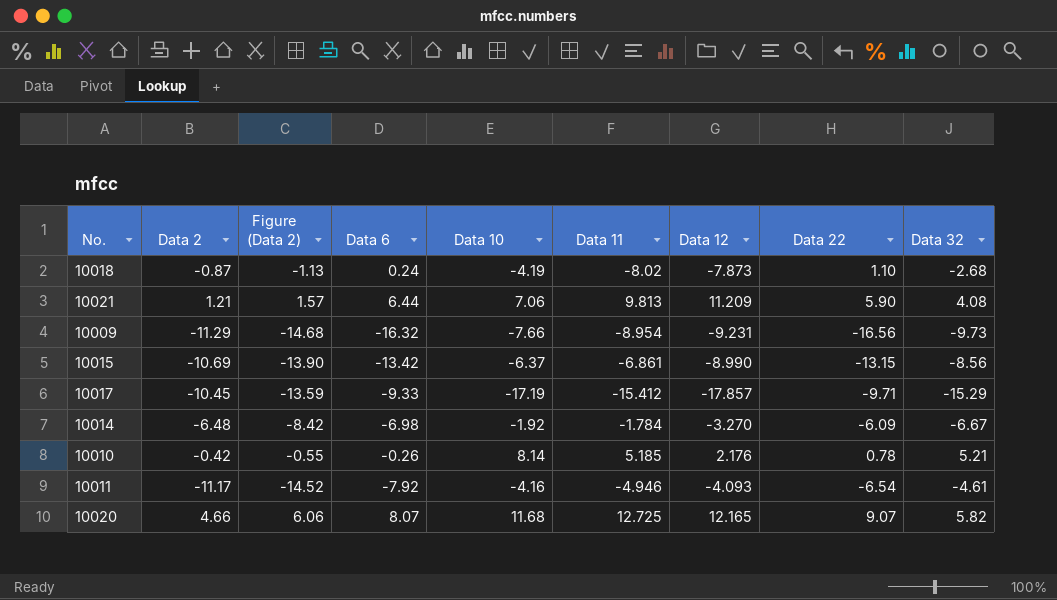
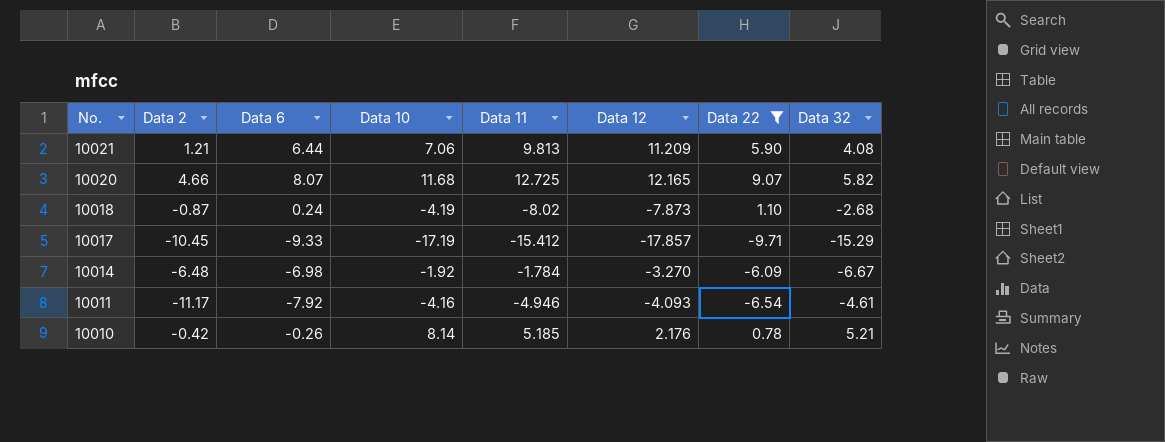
filter: none -> Data 22 >= -9.71
row order: none -> No. descending
column Figure (Data 2) | formula: [Data 2] * 1.3 -> none

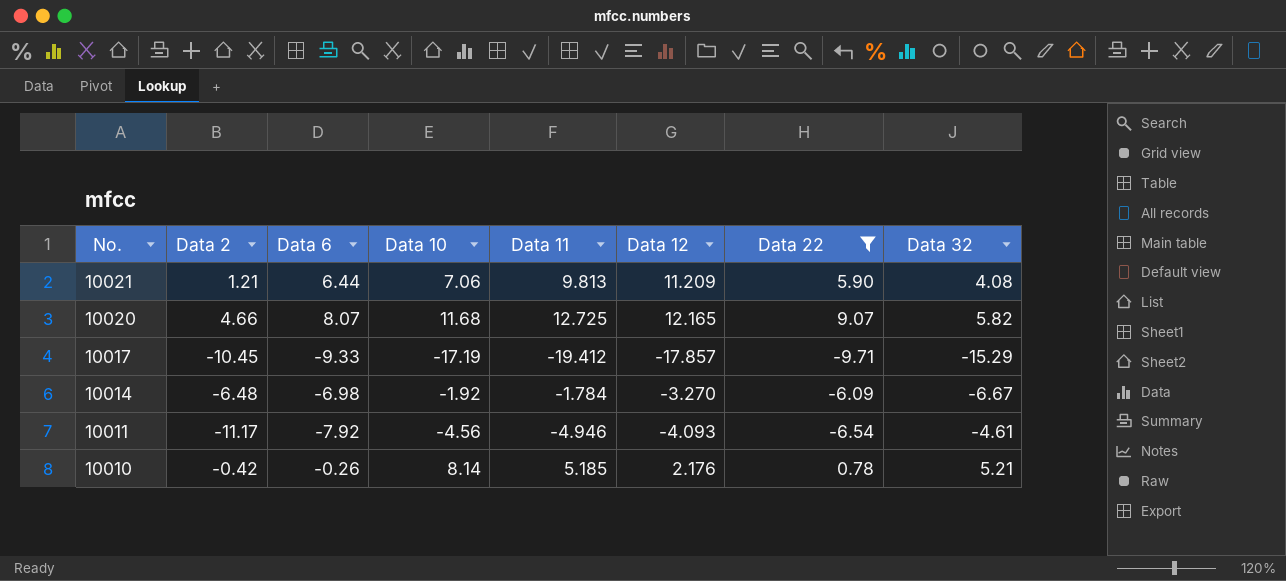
row 10018: -0.87 | 0.24 | -4.19 | -8.02 | -7.873 | 1.10 | -2.68 -> none
10017 | Data 11: -15.412 -> -19.412
10011 | Data 10: -4.16 -> -4.56

